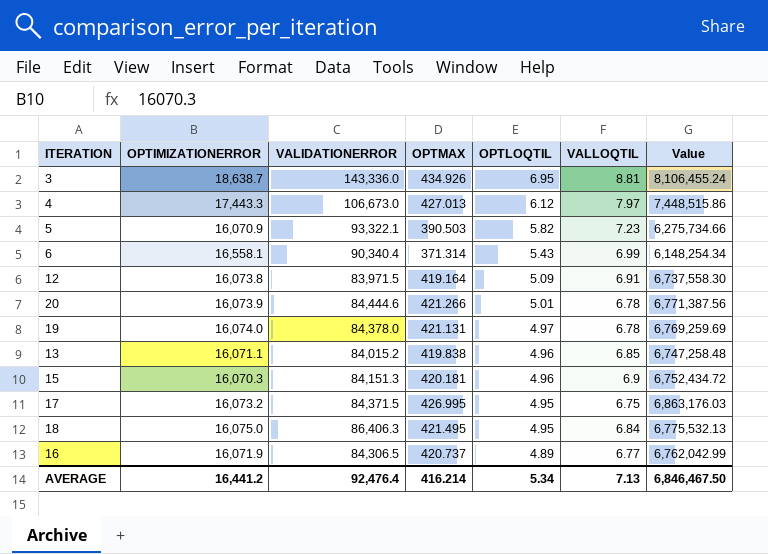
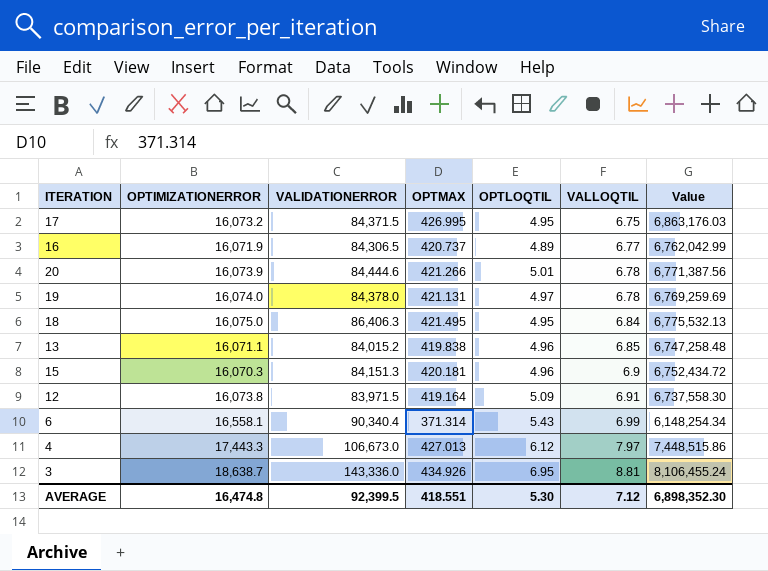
row order: OPTLOQTIL descending -> VALLOQTIL ascending
row 5: 16,070.9 | 93,322.1 | 390.503 | 5.82 | 7.23 | 6,275,734.66 -> none
AVERAGE | OPTIMIZATIONERROR: 16,441.2 -> 16,474.8
AVERAGE | VALIDATIONERROR: 92,476.4 -> 92,399.5
AVERAGE | OPTMAX: 416.214 -> 418.551
AVERAGE | OPTLOQTIL: 5.34 -> 5.30
AVERAGE | VALLOQTIL: 7.13 -> 7.12
AVERAGE | Value: 6,846,467.50 -> 6,898,352.30

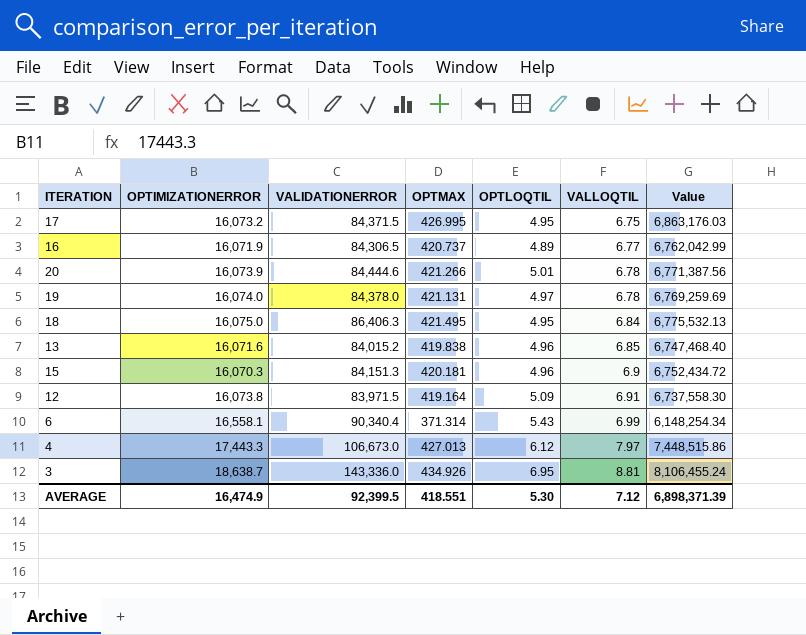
13 | OPTIMIZATIONERROR: 16,071.1 -> 16,071.6
13 | Value: 6,747,258.48 -> 6,747,468.40
AVERAGE | OPTIMIZATIONERROR: 16,474.8 -> 16,474.9
AVERAGE | Value: 6,898,352.30 -> 6,898,371.39

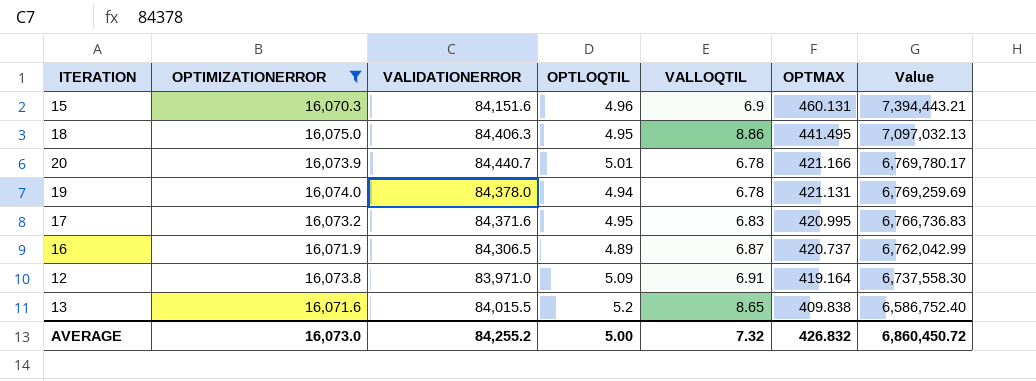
filter: none -> OPTIMIZATIONERROR <= 16,075.0
row order: VALLOQTIL ascending -> OPTMAX descending
column OPTMAX | position: 4 -> 6
15 | VALIDATIONERROR: 84,151.3 -> 84,151.6
15 | OPTMAX: 420.181 -> 460.131
15 | Value: 6,752,434.72 -> 7,394,443.21
18 | VALIDATIONERROR: 86,406.3 -> 84,406.3
18 | VALLOQTIL: 6.84 -> 8.86
18 | OPTMAX: 421.495 -> 441.495
18 | Value: 6,775,532.13 -> 7,097,032.13
20 | VALIDATIONERROR: 84,444.6 -> 84,440.7
20 | OPTMAX: 421.266 -> 421.166
20 | Value: 6,771,387.56 -> 6,769,780.17
19 | OPTLOQTIL: 4.97 -> 4.94
17 | VALIDATIONERROR: 84,371.5 -> 84,371.6
17 | VALLOQTIL: 6.75 -> 6.83
17 | OPTMAX: 426.995 -> 420.995
17 | Value: 6,863,176.03 -> 6,766,736.83
16 | VALLOQTIL: 6.77 -> 6.87
12 | VALIDATIONERROR: 83,971.5 -> 83,971.0
13 | VALIDATIONERROR: 84,015.2 -> 84,015.5
13 | OPTLOQTIL: 4.96 -> 5.2
13 | VALLOQTIL: 6.85 -> 8.65
13 | OPTMAX: 419.838 -> 409.838
13 | Value: 6,747,468.40 -> 6,586,752.40
AVERAGE | OPTIMIZATIONERROR: 16,474.9 -> 16,073.0
AVERAGE | VALIDATIONERROR: 92,399.5 -> 84,255.2
AVERAGE | OPTLOQTIL: 5.30 -> 5.00
AVERAGE | VALLOQTIL: 7.12 -> 7.32
AVERAGE | OPTMAX: 418.551 -> 426.832
AVERAGE | Value: 6,898,371.39 -> 6,860,450.72

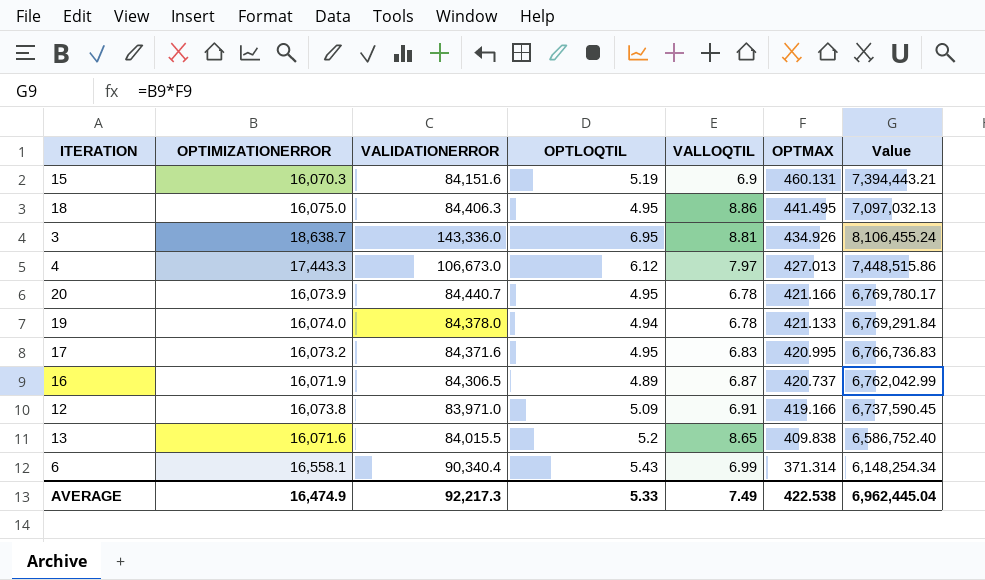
filter: OPTIMIZATIONERROR <= 16,075.0 -> none
15 | OPTLOQTIL: 4.96 -> 5.19
20 | OPTLOQTIL: 5.01 -> 4.95
19 | OPTMAX: 421.131 -> 421.133
19 | Value: 6,769,259.69 -> 6,769,291.84
12 | OPTMAX: 419.164 -> 419.166
12 | Value: 6,737,558.30 -> 6,737,590.45
AVERAGE | OPTIMIZATIONERROR: 16,073.0 -> 16,474.9
AVERAGE | VALIDATIONERROR: 84,255.2 -> 92,217.3
AVERAGE | OPTLOQTIL: 5.00 -> 5.33
AVERAGE | VALLOQTIL: 7.32 -> 7.49
AVERAGE | OPTMAX: 426.832 -> 422.538
AVERAGE | Value: 6,860,450.72 -> 6,962,445.04

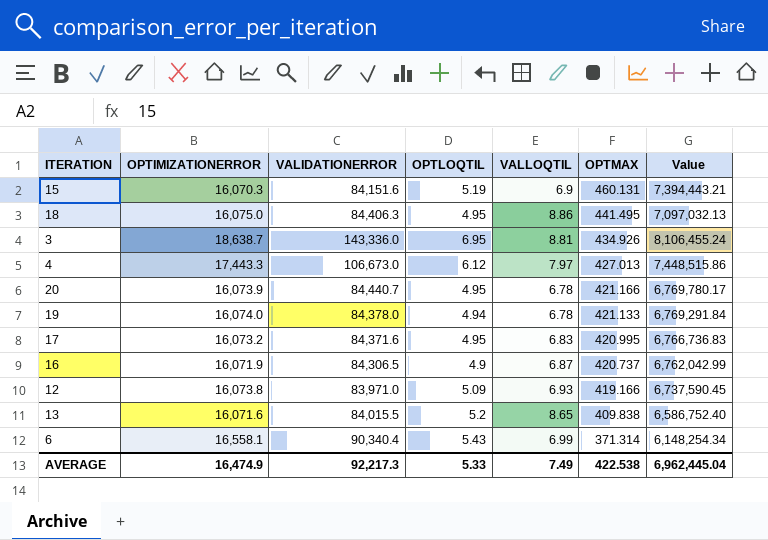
16 | OPTLOQTIL: 4.89 -> 4.9
12 | VALLOQTIL: 6.91 -> 6.93

